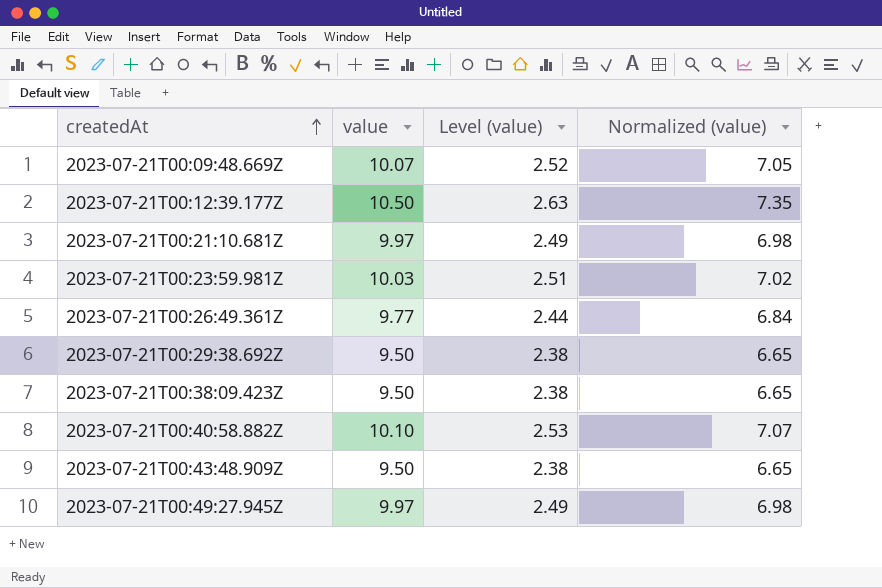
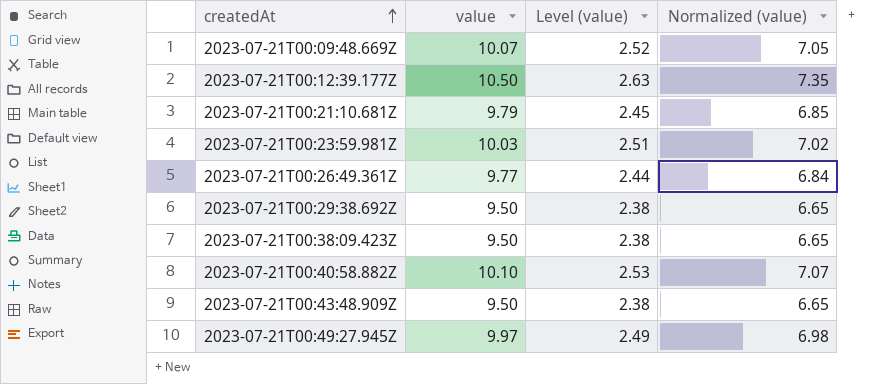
2023-07-21T00:21:10.681Z | value: 9.97 -> 9.79
2023-07-21T00:21:10.681Z | Level (value): 2.49 -> 2.45
2023-07-21T00:21:10.681Z | Normalized (value): 6.98 -> 6.85

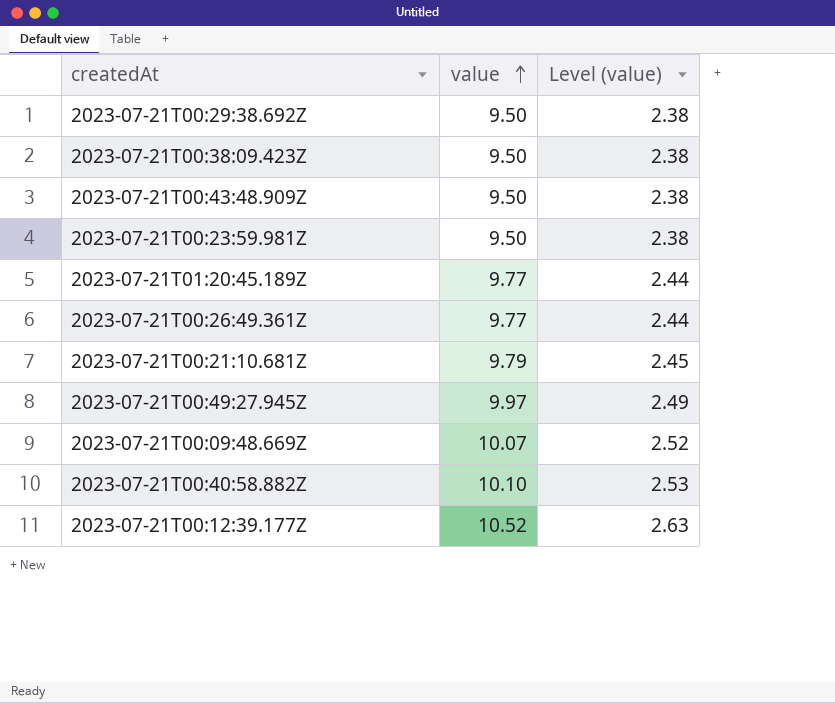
row order: createdAt ascending -> value ascending
column Normalized (value) | formula: [value] * 0.7 -> none
2023-07-21T00:23:59.981Z | value: 10.03 -> 9.50
2023-07-21T00:23:59.981Z | Level (value): 2.51 -> 2.38
row 2023-07-21T01:20:45.189Z: none -> 9.77 | 2.44
2023-07-21T00:12:39.177Z | value: 10.50 -> 10.52

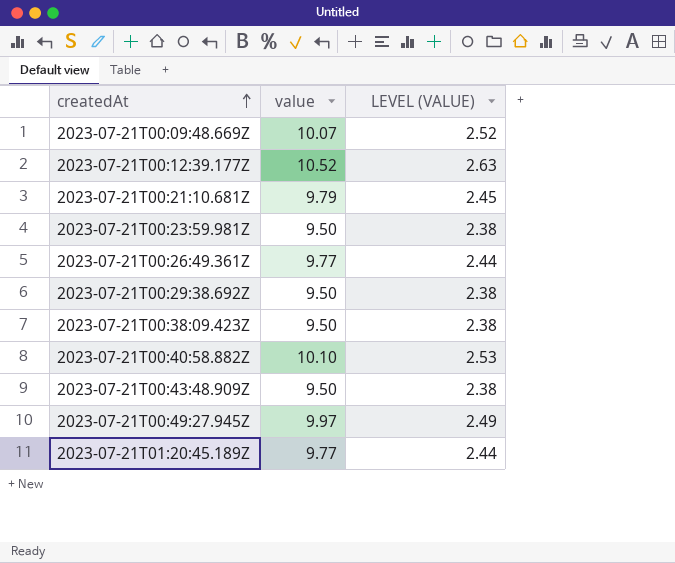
row order: value ascending -> createdAt ascending
column name: Level (value) -> LEVEL (VALUE)

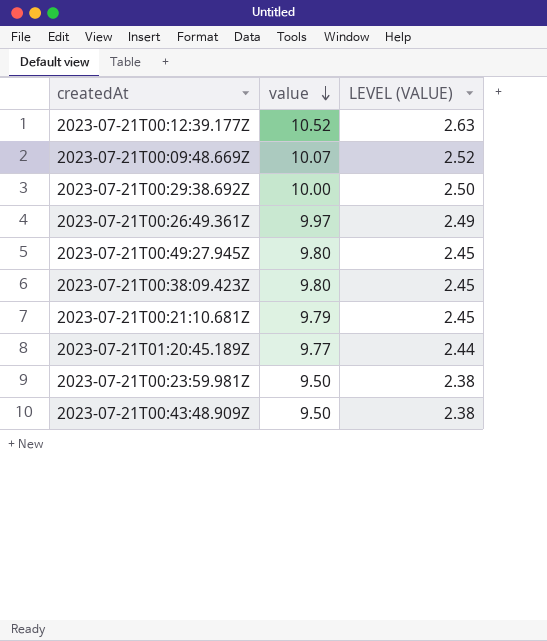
row order: createdAt ascending -> value descending
row 2023-07-21T00:40:58.882Z: 10.10 | 2.53 -> none
2023-07-21T00:29:38.692Z | value: 9.50 -> 10.00
2023-07-21T00:29:38.692Z | LEVEL (VALUE): 2.38 -> 2.50
2023-07-21T00:26:49.361Z | value: 9.77 -> 9.97
2023-07-21T00:26:49.361Z | LEVEL (VALUE): 2.44 -> 2.49
2023-07-21T00:49:27.945Z | value: 9.97 -> 9.80
2023-07-21T00:49:27.945Z | LEVEL (VALUE): 2.49 -> 2.45
2023-07-21T00:38:09.423Z | value: 9.50 -> 9.80
2023-07-21T00:38:09.423Z | LEVEL (VALUE): 2.38 -> 2.45

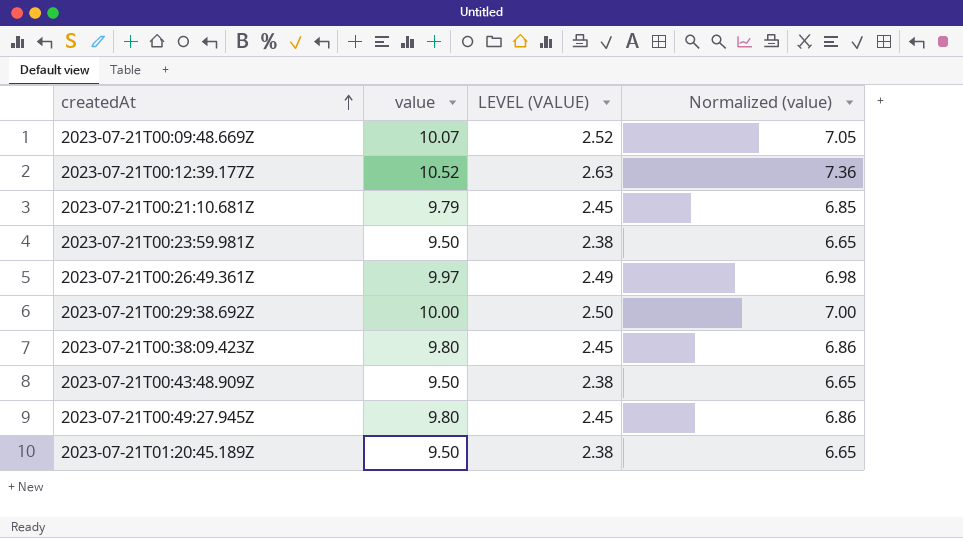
row order: value descending -> createdAt ascending
column Normalized (value) | formula: none -> [value] * 0.7
2023-07-21T01:20:45.189Z | value: 9.77 -> 9.50
2023-07-21T01:20:45.189Z | LEVEL (VALUE): 2.44 -> 2.38

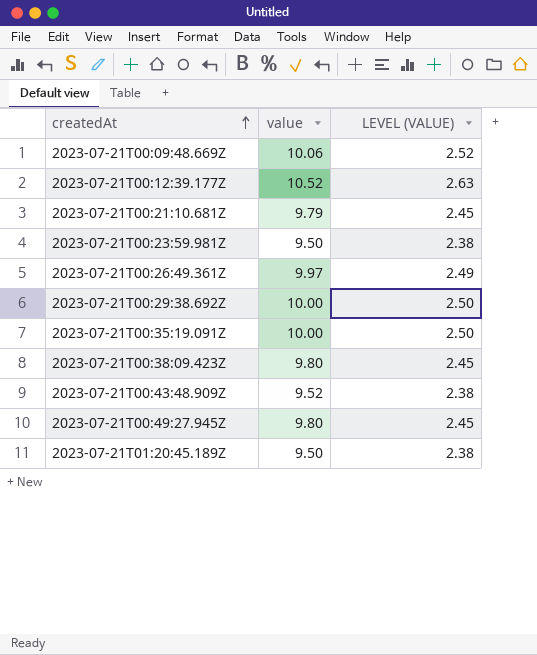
column Normalized (value) | formula: [value] * 0.7 -> none
2023-07-21T00:09:48.669Z | value: 10.07 -> 10.06
row 2023-07-21T00:35:19.091Z: none -> 10.00 | 2.50
2023-07-21T00:43:48.909Z | value: 9.50 -> 9.52

